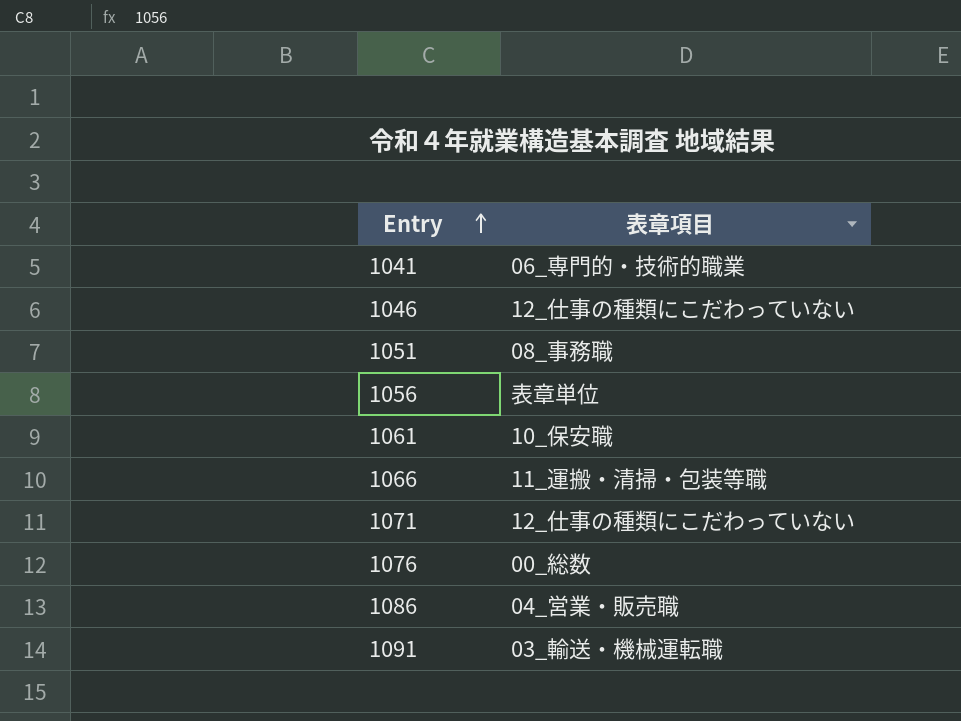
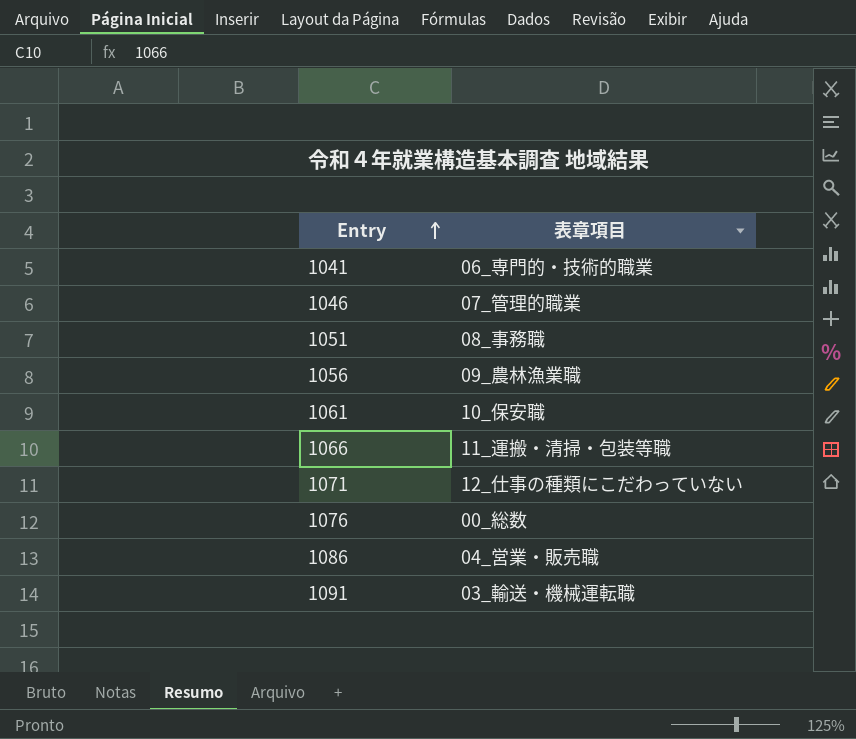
1046 | 表章項目: 12_仕事の種類にこだわっていない -> 07_管理的職業
1056 | 表章項目: 表章単位 -> 09_農林漁業職

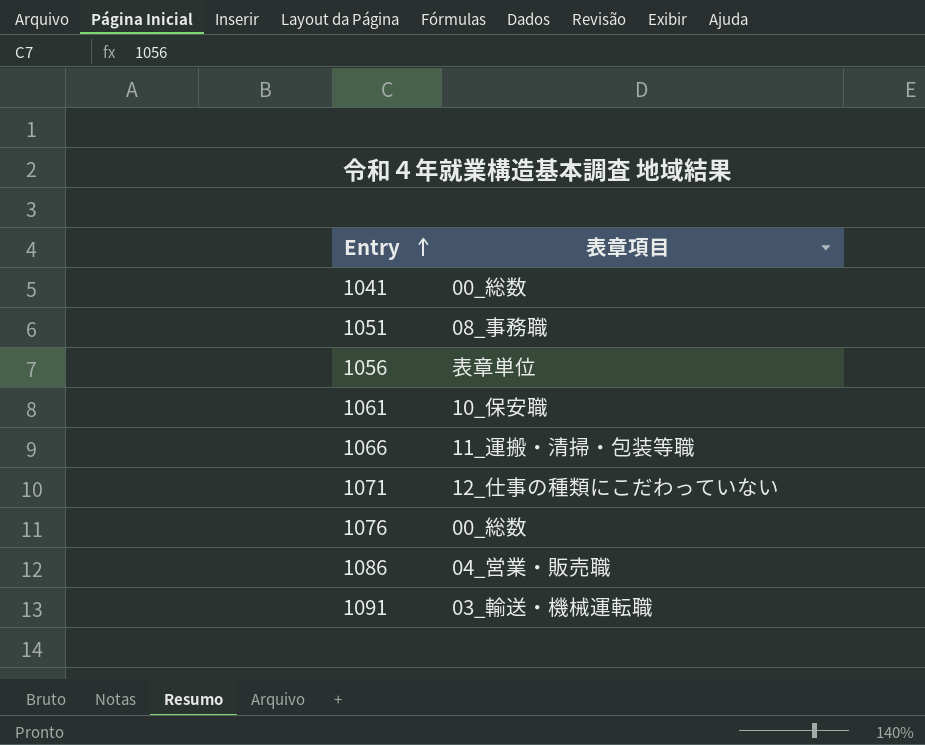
row 1046: 07_管理的職業 -> none
1041 | 表章項目: 06_専門的・技術的職業 -> 00_総数
1056 | 表章項目: 09_農林漁業職 -> 表章単位

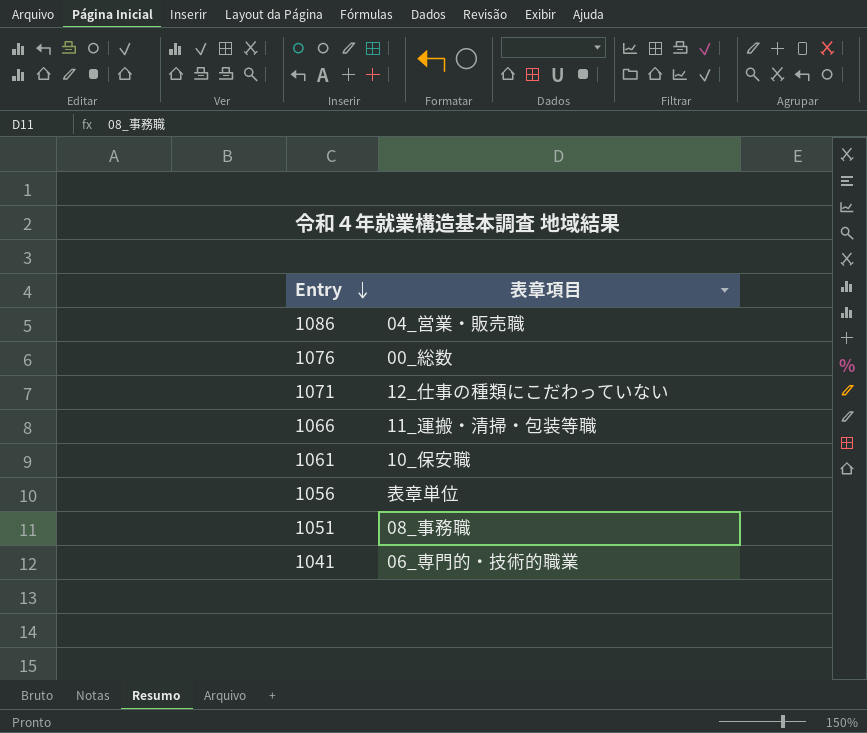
row order: Entry ascending -> Entry descending
row 1091: 03_輸送・機械運転職 -> none
1041 | 表章項目: 00_総数 -> 06_専門的・技術的職業

